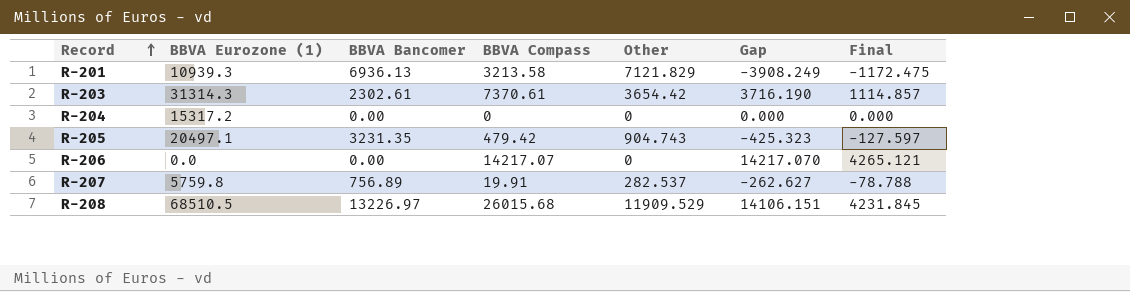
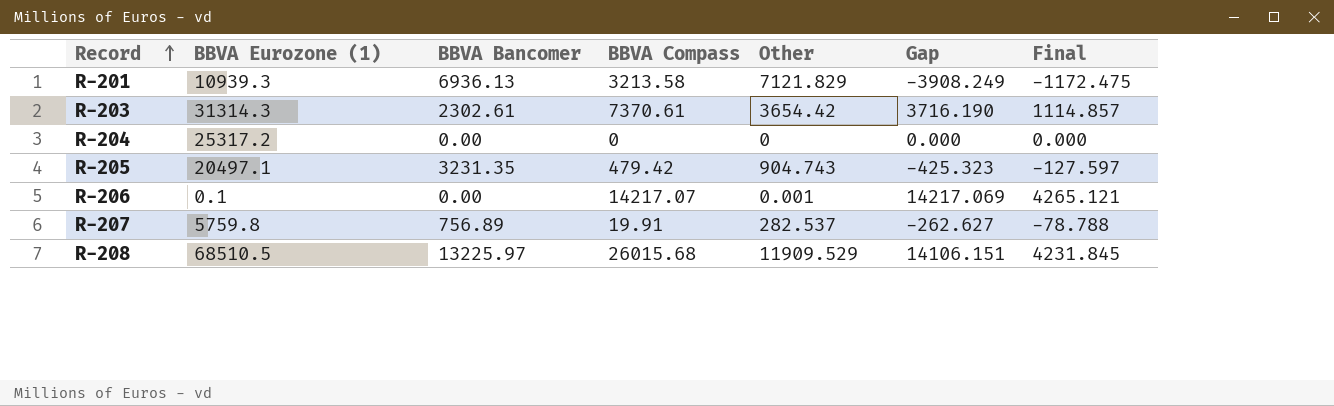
R-204 | BBVA Eurozone (1): 15317.2 -> 25317.2
R-206 | BBVA Eurozone (1): 0.0 -> 0.1
R-206 | Other: 0 -> 0.001
R-206 | Gap: 14217.070 -> 14217.069
R-208 | BBVA Bancomer: 13226.97 -> 13225.97

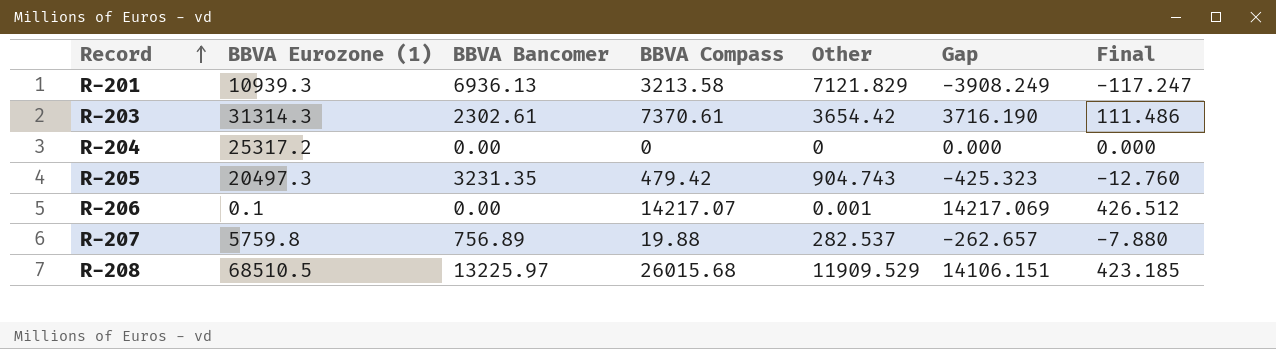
column Final | formula: [Gap] * 0.3 -> [Gap] * 0.03
R-205 | BBVA Eurozone (1): 20497.1 -> 20497.3
R-207 | BBVA Compass: 19.91 -> 19.88
R-207 | Gap: -262.627 -> -262.657

